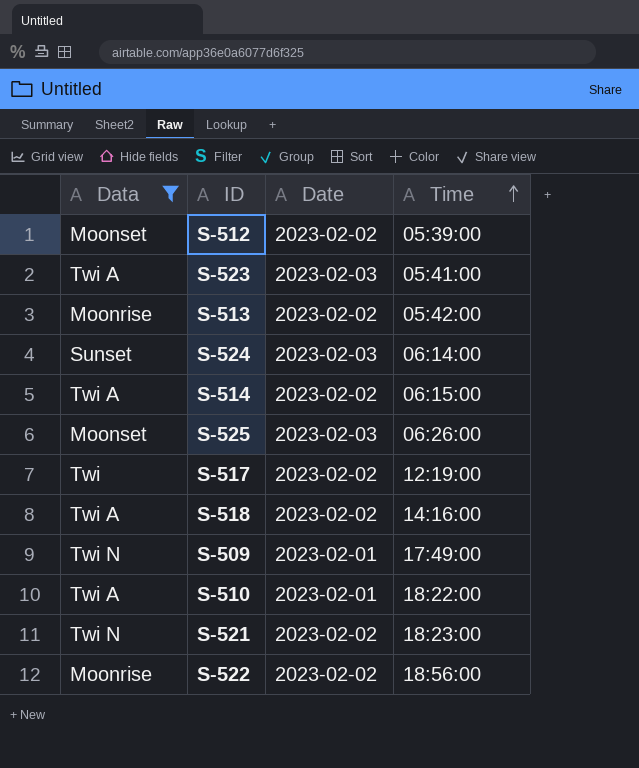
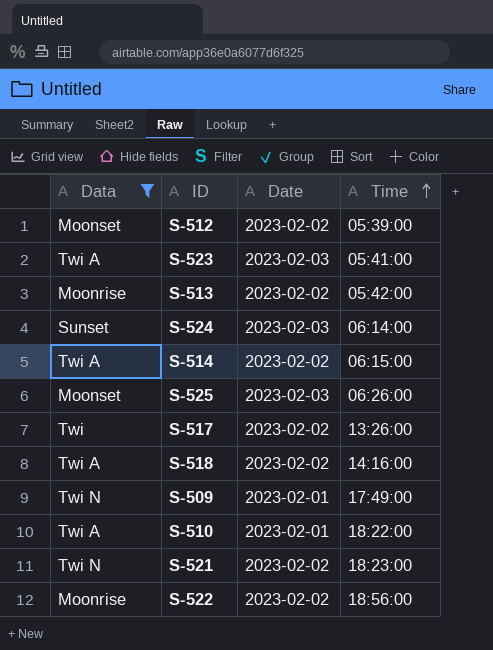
S-517 | Time: 12:19:00 -> 13:26:00

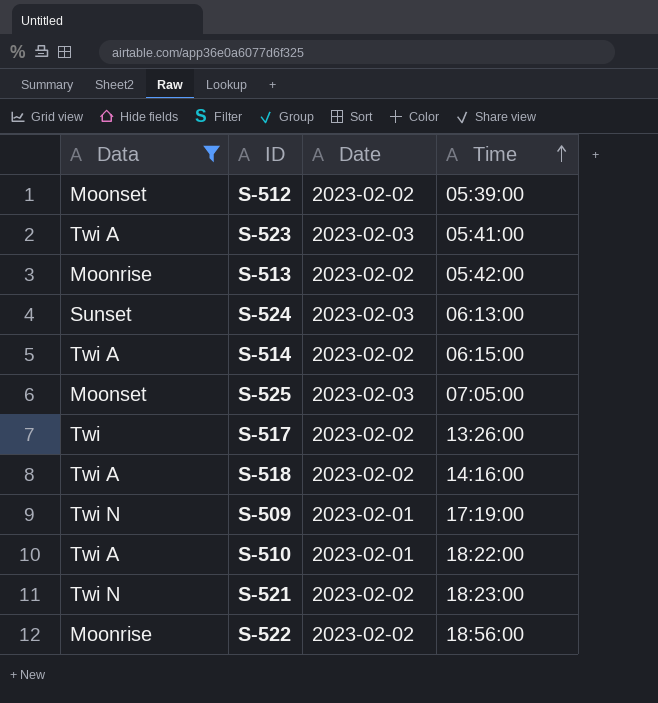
S-524 | Time: 06:14:00 -> 06:13:00
S-525 | Time: 06:26:00 -> 07:05:00
S-509 | Time: 17:49:00 -> 17:19:00

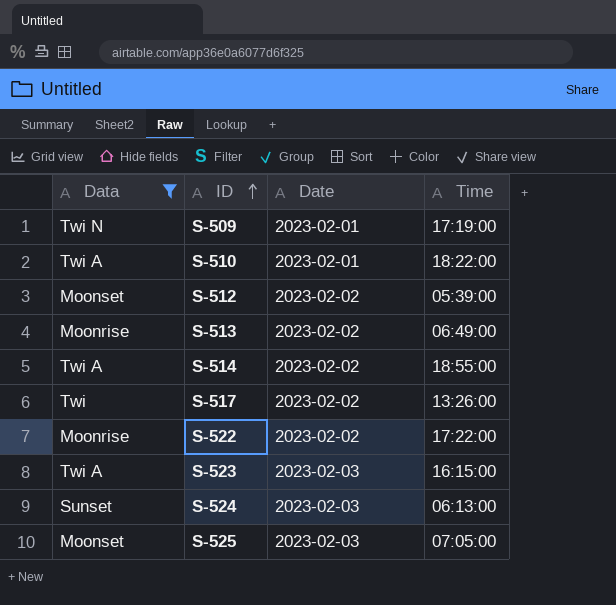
row order: Time ascending -> ID ascending
row S-518: Twi A | 2023-02-02 | 14:16:00 -> none
row S-521: Twi N | 2023-02-02 | 18:23:00 -> none
S-513 | Time: 05:42:00 -> 06:49:00
S-514 | Time: 06:15:00 -> 18:55:00
S-522 | Time: 18:56:00 -> 17:22:00
S-523 | Time: 05:41:00 -> 16:15:00

